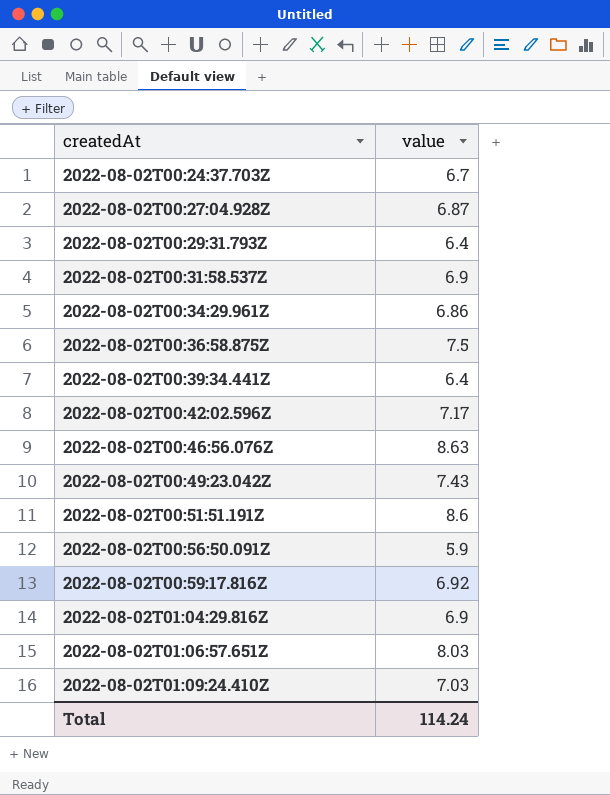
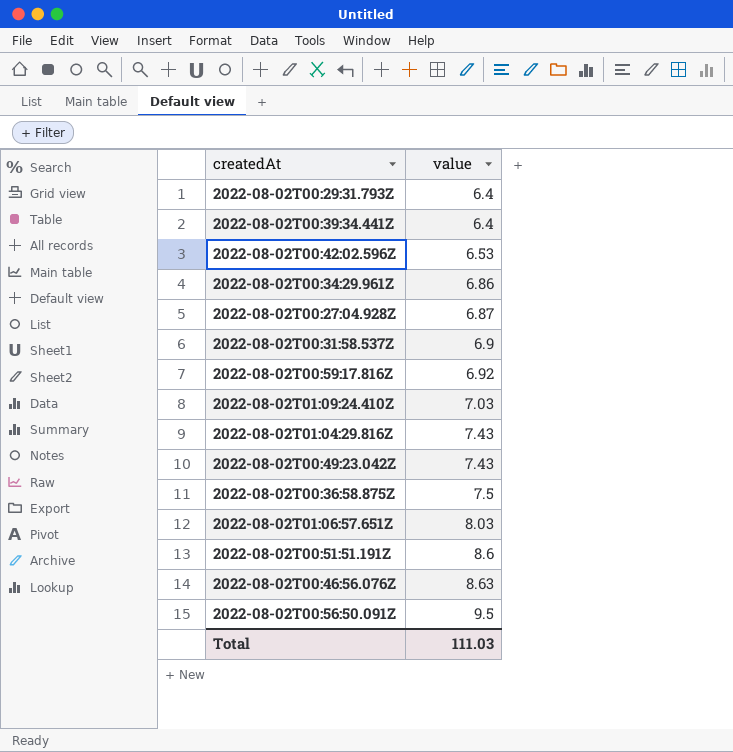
row order: createdAt ascending -> value ascending
row 2022-08-02T00:24:37.703Z: 6.7 -> none
2022-08-02T00:42:02.596Z | value: 7.17 -> 6.53
2022-08-02T01:04:29.816Z | value: 6.9 -> 7.43
2022-08-02T00:56:50.091Z | value: 5.9 -> 9.5
Total | value: 114.24 -> 111.03

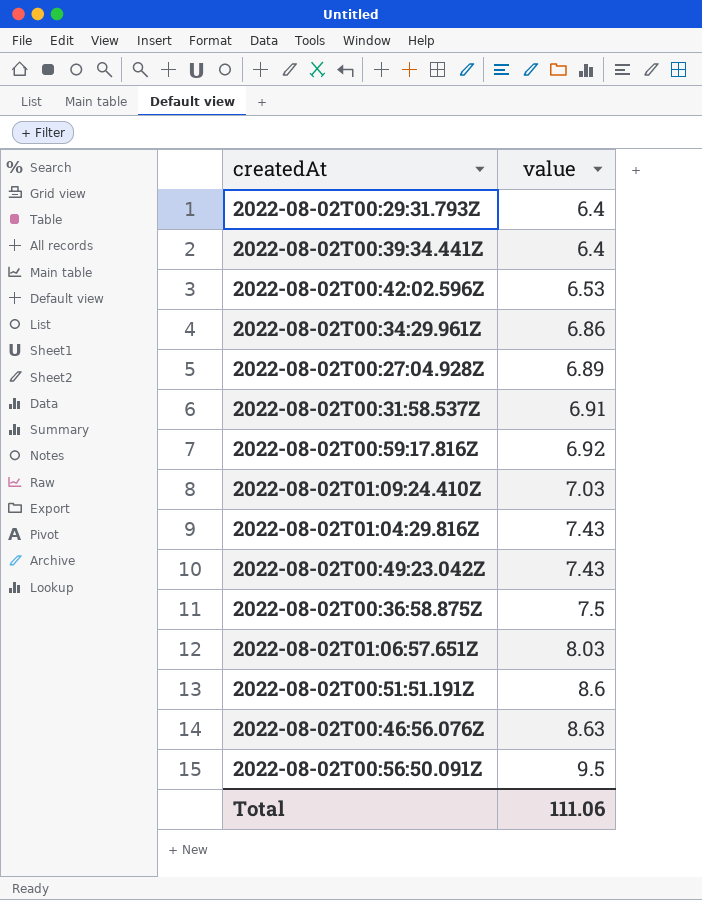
2022-08-02T00:27:04.928Z | value: 6.87 -> 6.89
2022-08-02T00:31:58.537Z | value: 6.9 -> 6.91
Total | value: 111.03 -> 111.06

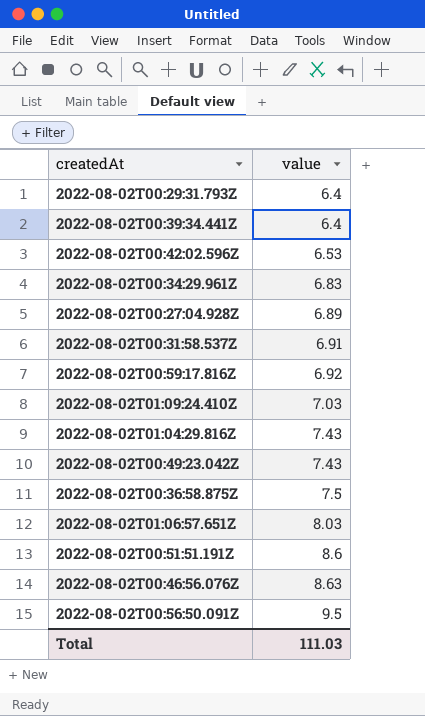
2022-08-02T00:34:29.961Z | value: 6.86 -> 6.83
Total | value: 111.06 -> 111.03

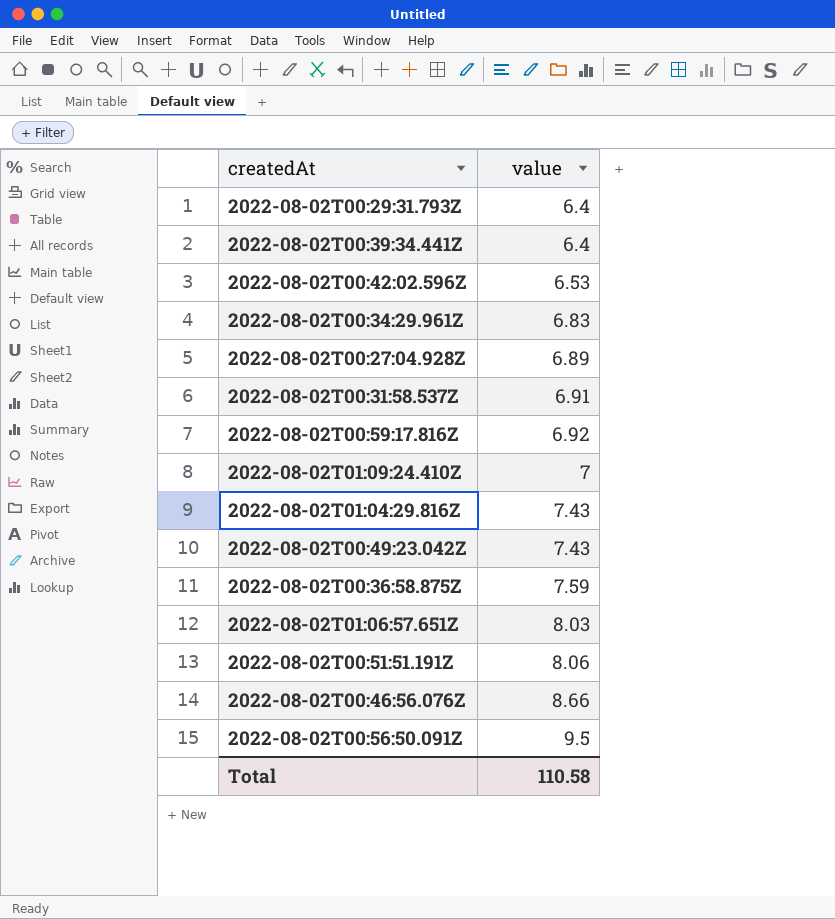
2022-08-02T01:09:24.410Z | value: 7.03 -> 7
2022-08-02T00:36:58.875Z | value: 7.5 -> 7.59
2022-08-02T00:51:51.191Z | value: 8.6 -> 8.06
2022-08-02T00:46:56.076Z | value: 8.63 -> 8.66
Total | value: 111.03 -> 110.58

